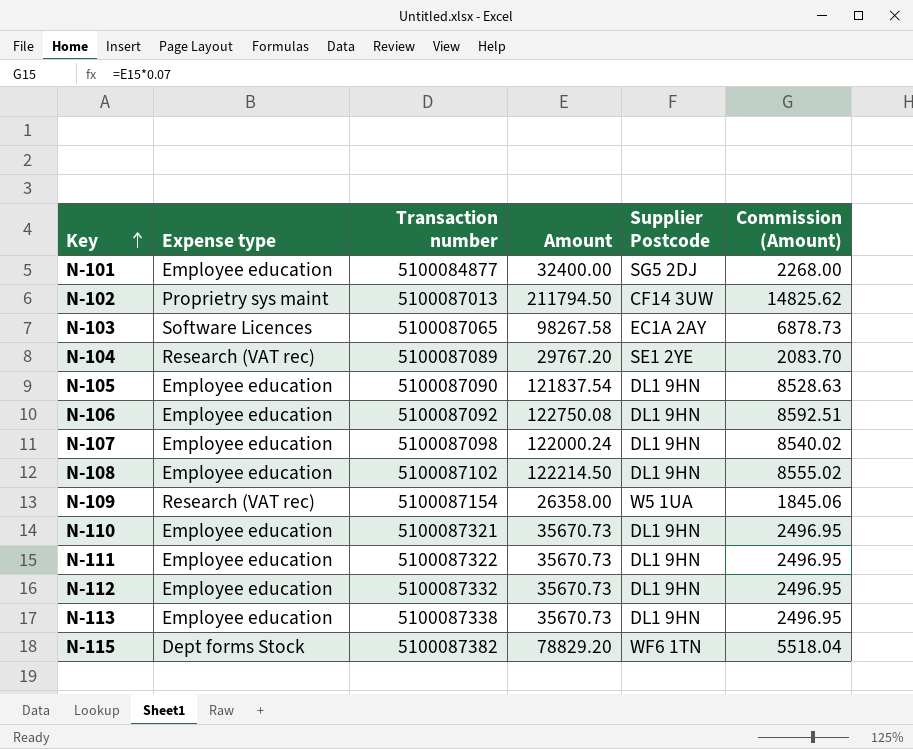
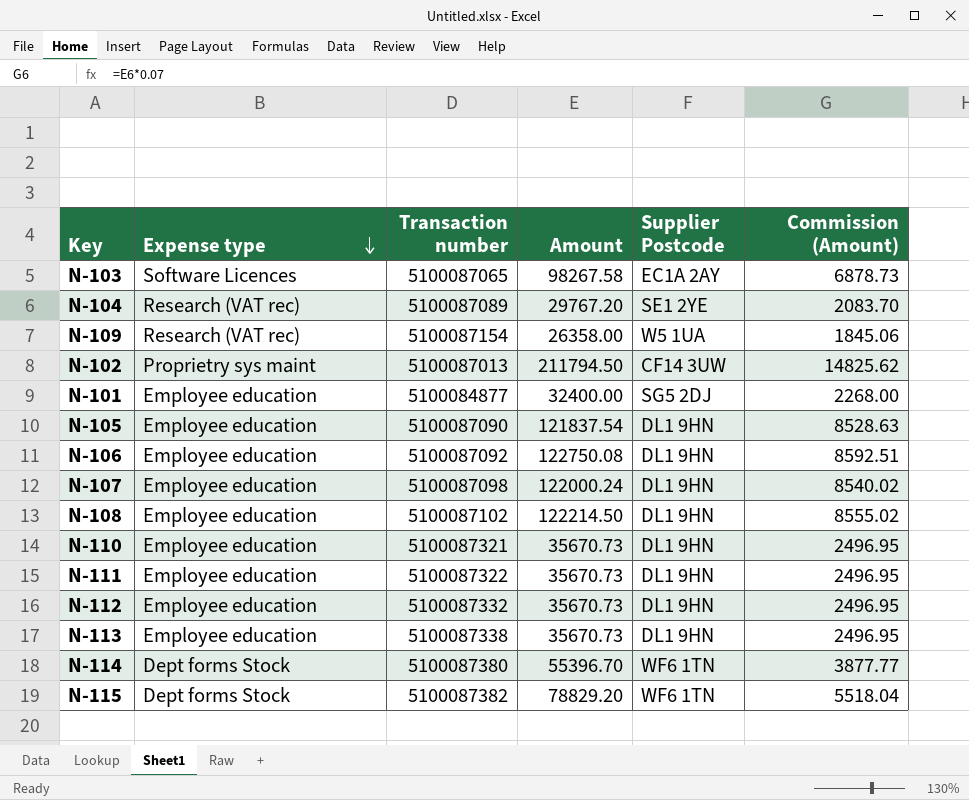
row order: Key ascending -> Expense type descending
row N-114: none -> Dept forms Stock | 5100087380 | 55396.70 | WF6 1TN | 3877.77

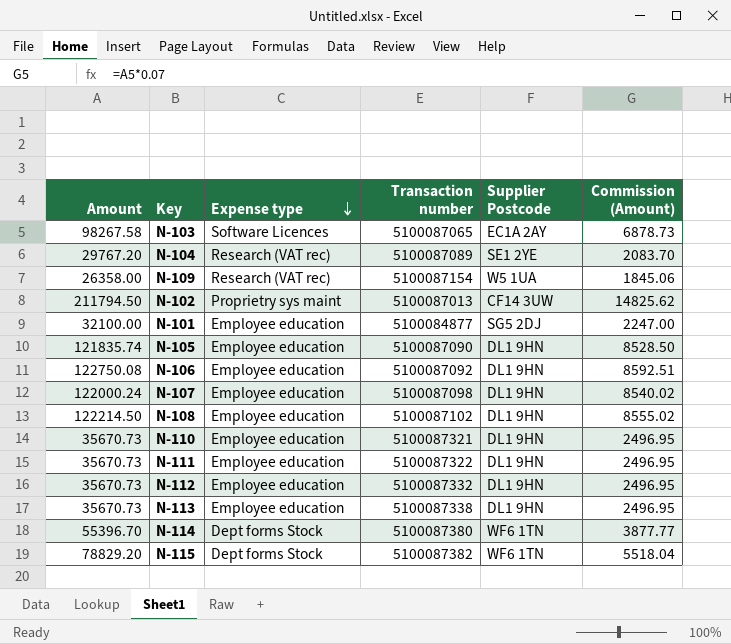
column Amount | position: 4 -> 1
N-101 | Amount: 32400.00 -> 32100.00
N-101 | Commission (Amount): 2268.00 -> 2247.00
N-105 | Amount: 121837.54 -> 121835.74
N-105 | Commission (Amount): 8528.63 -> 8528.50

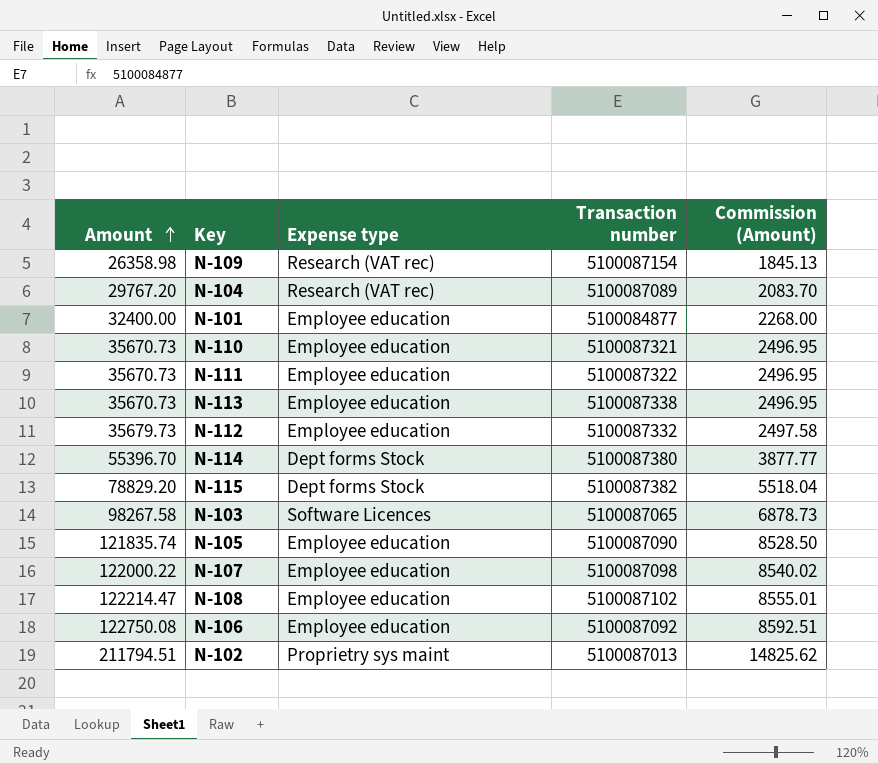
row order: Expense type descending -> Amount ascending
column Supplier Postcode | position: 5 -> none
N-109 | Amount: 26358.00 -> 26358.98
N-109 | Commission (Amount): 1845.06 -> 1845.13
N-101 | Amount: 32100.00 -> 32400.00
N-101 | Commission (Amount): 2247.00 -> 2268.00
N-112 | Amount: 35670.73 -> 35679.73
N-112 | Commission (Amount): 2496.95 -> 2497.58
N-107 | Amount: 122000.24 -> 122000.22
N-108 | Amount: 122214.50 -> 122214.47
N-108 | Commission (Amount): 8555.02 -> 8555.01
N-102 | Amount: 211794.50 -> 211794.51

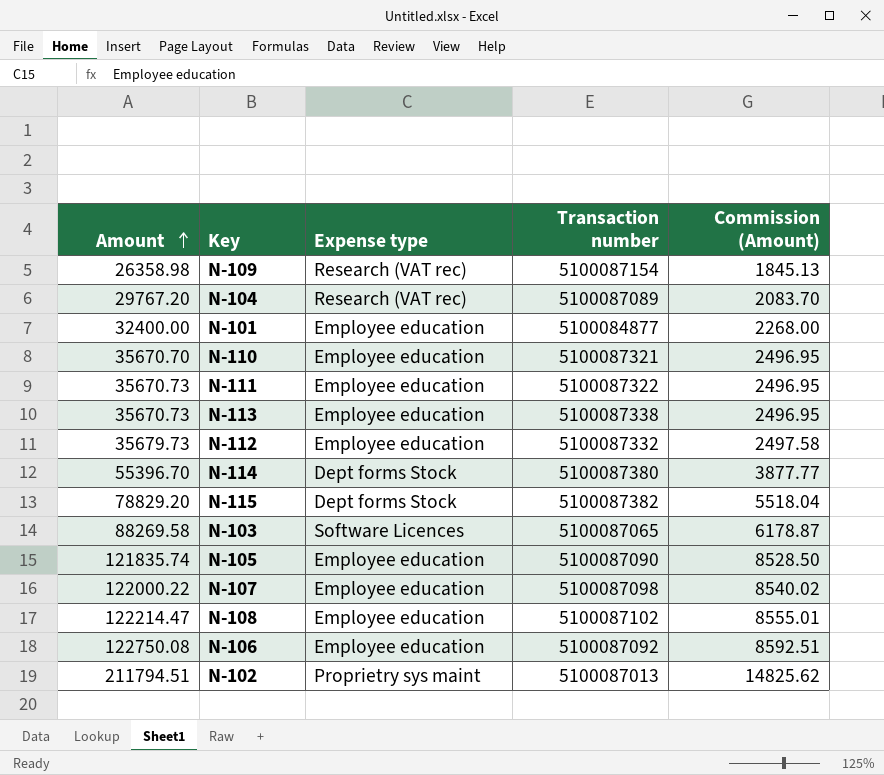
N-110 | Amount: 35670.73 -> 35670.70
N-103 | Amount: 98267.58 -> 88269.58
N-103 | Commission (Amount): 6878.73 -> 6178.87

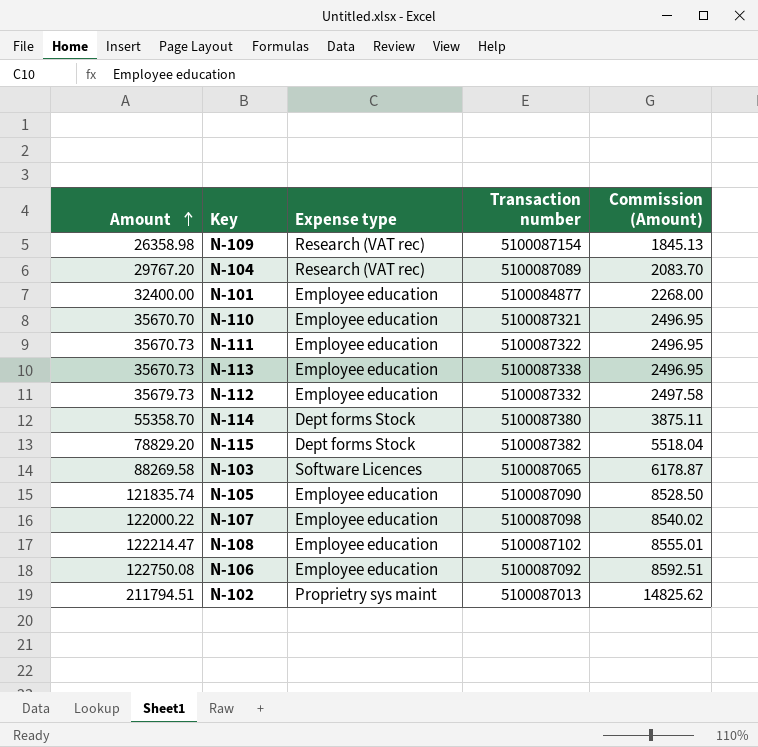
N-114 | Amount: 55396.70 -> 55358.70
N-114 | Commission (Amount): 3877.77 -> 3875.11

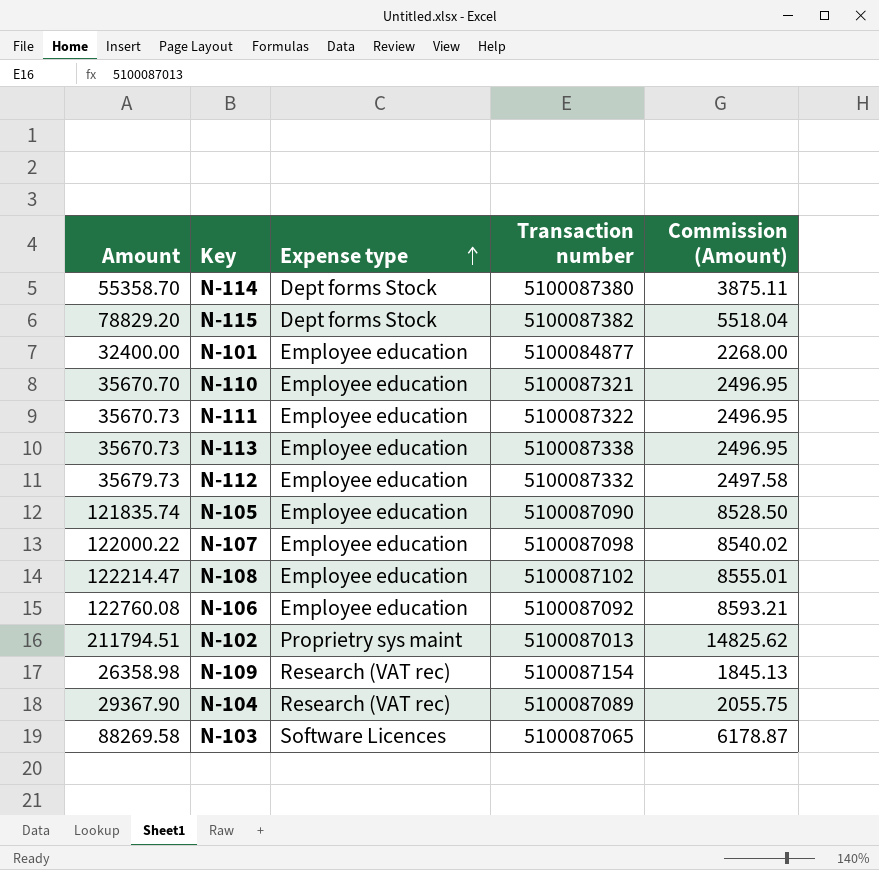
row order: Amount ascending -> Expense type ascending
N-106 | Amount: 122750.08 -> 122760.08
N-106 | Commission (Amount): 8592.51 -> 8593.21
N-104 | Amount: 29767.20 -> 29367.90
N-104 | Commission (Amount): 2083.70 -> 2055.75

